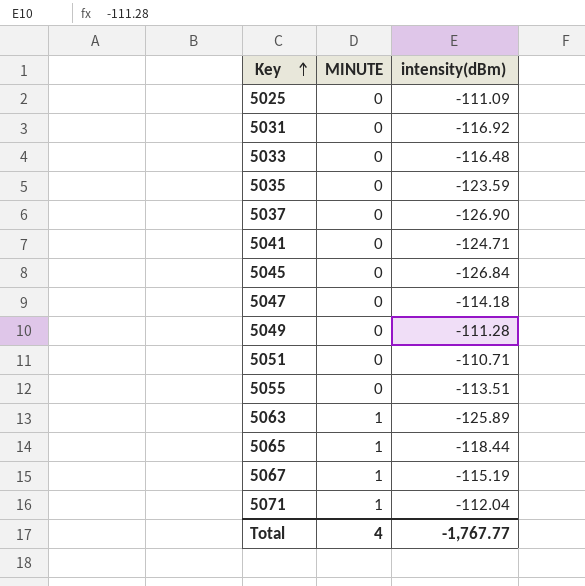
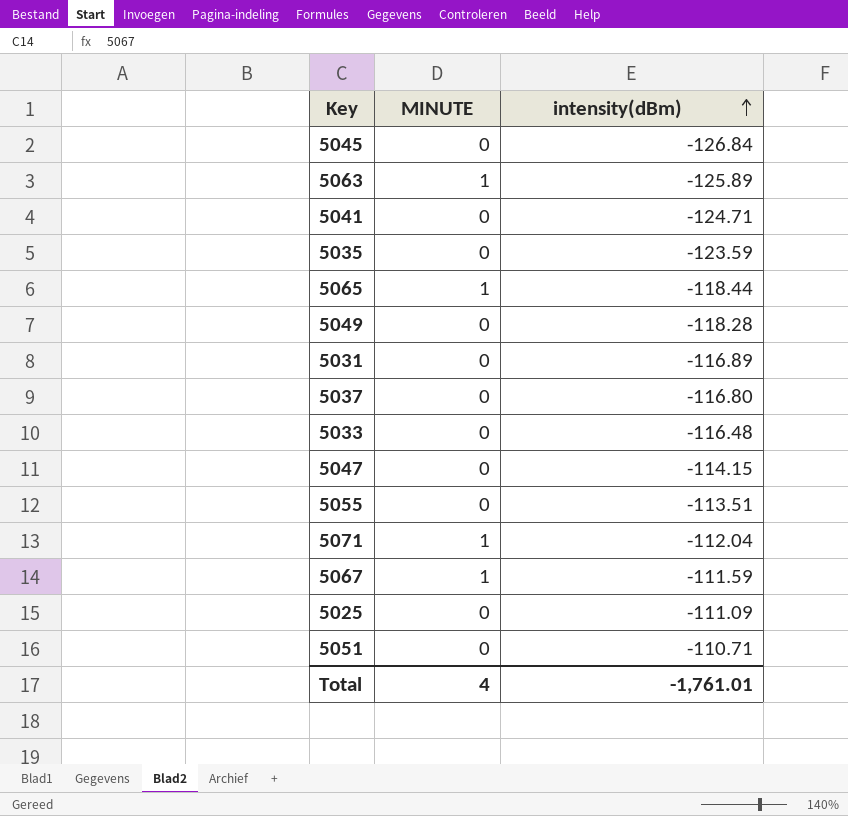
row order: Key ascending -> intensity(dBm) ascending
5049 | intensity(dBm): -111.28 -> -118.28
5031 | intensity(dBm): -116.92 -> -116.89
5037 | intensity(dBm): -126.90 -> -116.80
5047 | intensity(dBm): -114.18 -> -114.15
5067 | intensity(dBm): -115.19 -> -111.59
Total | intensity(dBm): -1,767.77 -> -1,761.01

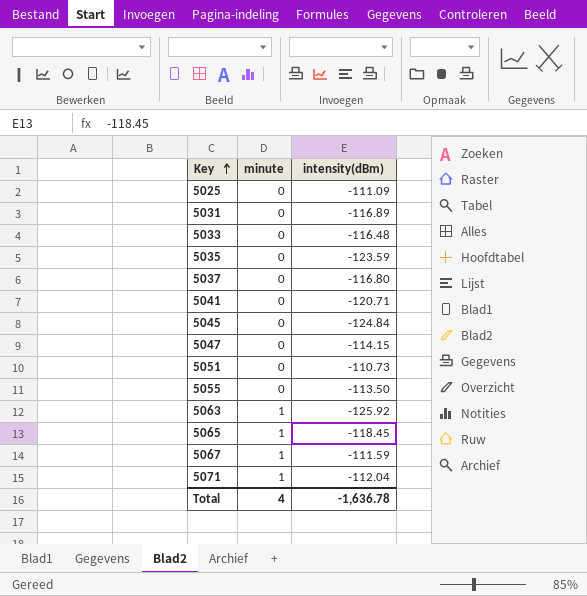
row order: intensity(dBm) ascending -> Key ascending
column name: MINUTE -> minute
row 5049: 0 | -118.28 -> none
5041 | intensity(dBm): -124.71 -> -120.71
5045 | intensity(dBm): -126.84 -> -124.84
5051 | intensity(dBm): -110.71 -> -110.73
5055 | intensity(dBm): -113.51 -> -113.50
5063 | intensity(dBm): -125.89 -> -125.92
5065 | intensity(dBm): -118.44 -> -118.45
Total | intensity(dBm): -1,761.01 -> -1,636.78

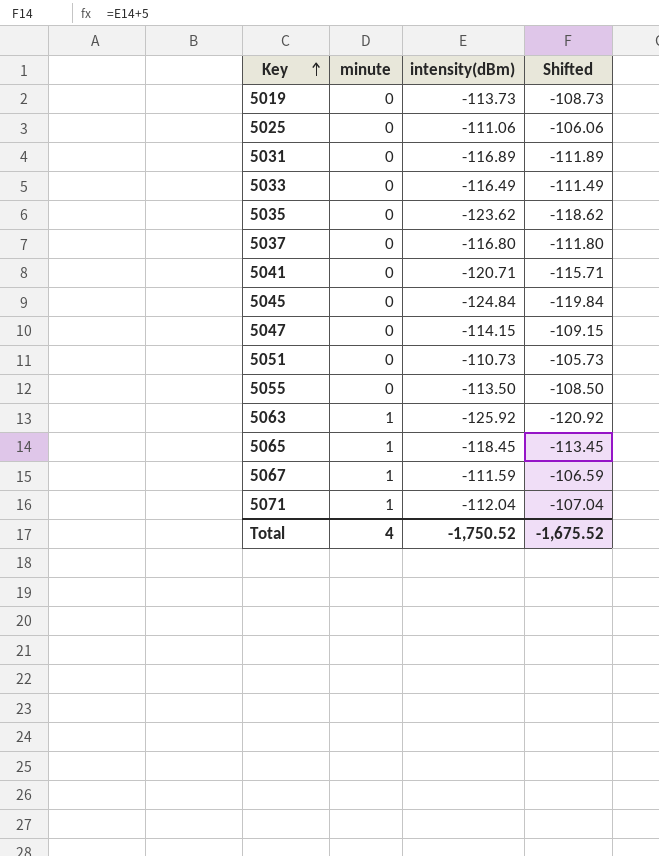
column Shifted | formula: none -> [intensity(dBm)] + 5
row 5019: none -> 0 | -113.73 | -108.73
5025 | intensity(dBm): -111.09 -> -111.06
5033 | intensity(dBm): -116.48 -> -116.49
5035 | intensity(dBm): -123.59 -> -123.62
Total | intensity(dBm): -1,636.78 -> -1,750.52

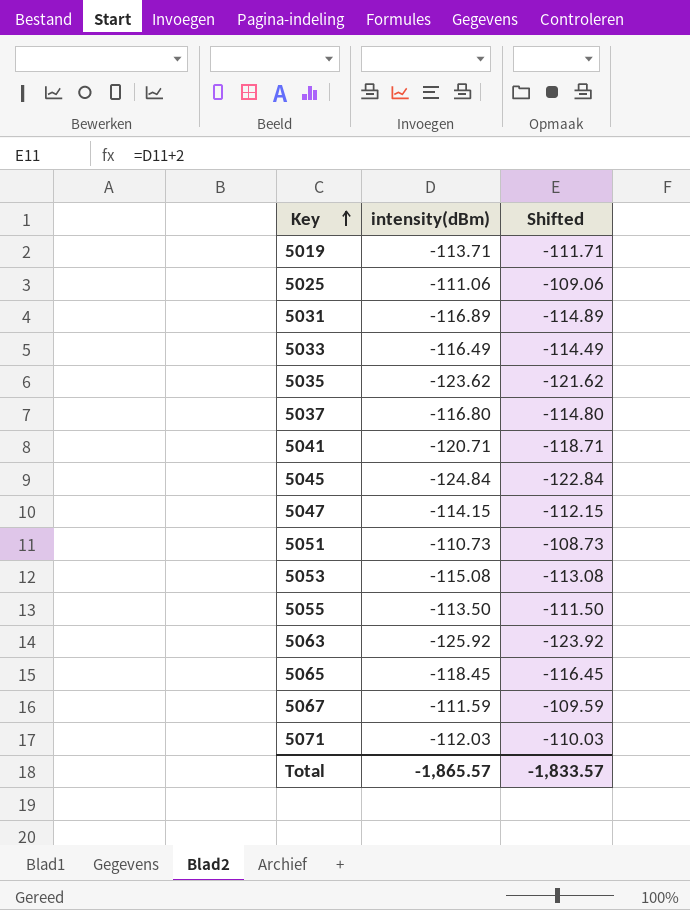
column minute | position: 2 -> none
column Shifted | formula: [intensity(dBm)] + 5 -> [intensity(dBm)] + 2
5019 | intensity(dBm): -113.73 -> -113.71
row 5053: none -> -115.08 | -113.08
5071 | intensity(dBm): -112.04 -> -112.03
Total | intensity(dBm): -1,750.52 -> -1,865.57
Total | Shifted: -1,675.52 -> -1,833.57

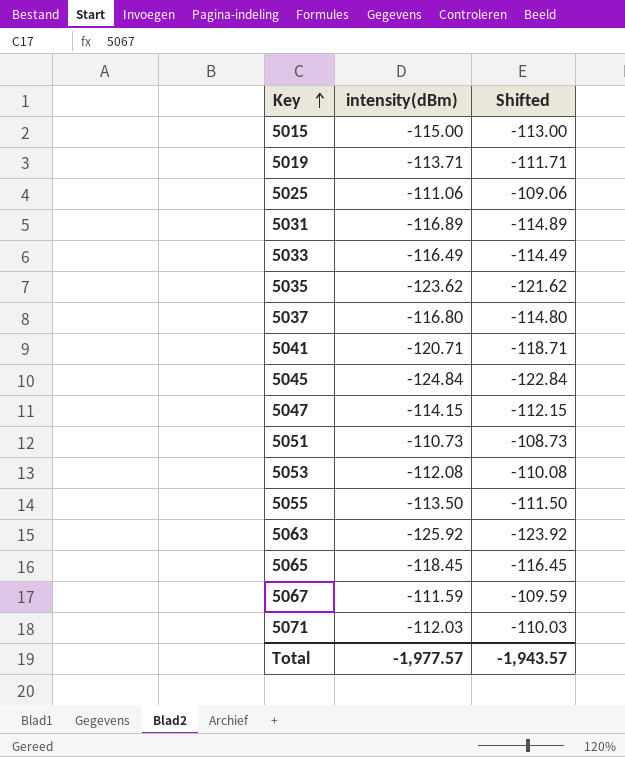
row 5015: none -> -115.00 | -113.00
5053 | intensity(dBm): -115.08 -> -112.08
5053 | Shifted: -113.08 -> -110.08
Total | intensity(dBm): -1,865.57 -> -1,977.57
Total | Shifted: -1,833.57 -> -1,943.57

